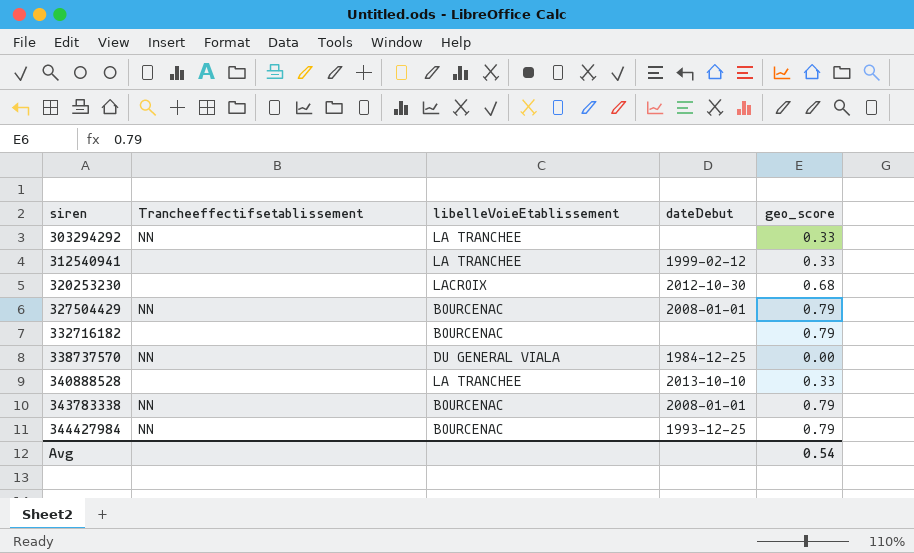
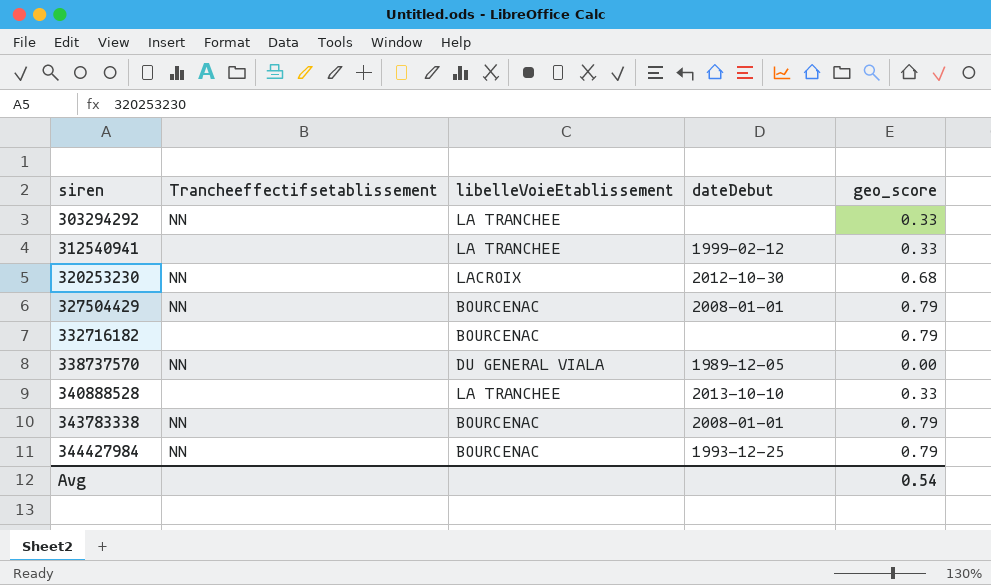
320253230 | Trancheeffectifsetablissement: none -> NN
338737570 | dateDebut: 1984-12-25 -> 1989-12-05

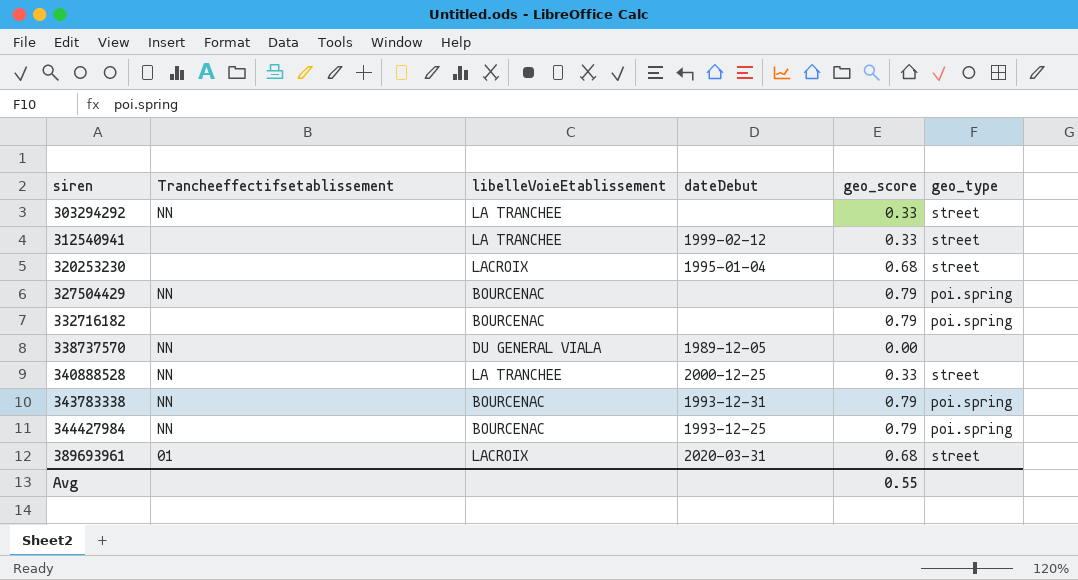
column geo_type | position: none -> 6
320253230 | Trancheeffectifsetablissement: NN -> none
320253230 | dateDebut: 2012-10-30 -> 1995-01-04
327504429 | dateDebut: 2008-01-01 -> none
340888528 | Trancheeffectifsetablissement: none -> NN
340888528 | dateDebut: 2013-10-10 -> 2000-12-25
343783338 | dateDebut: 2008-01-01 -> 1993-12-31
row 389693961: none -> 01 | LACROIX | 2020-03-31 | 0.68 | street
Avg | geo_score: 0.54 -> 0.55

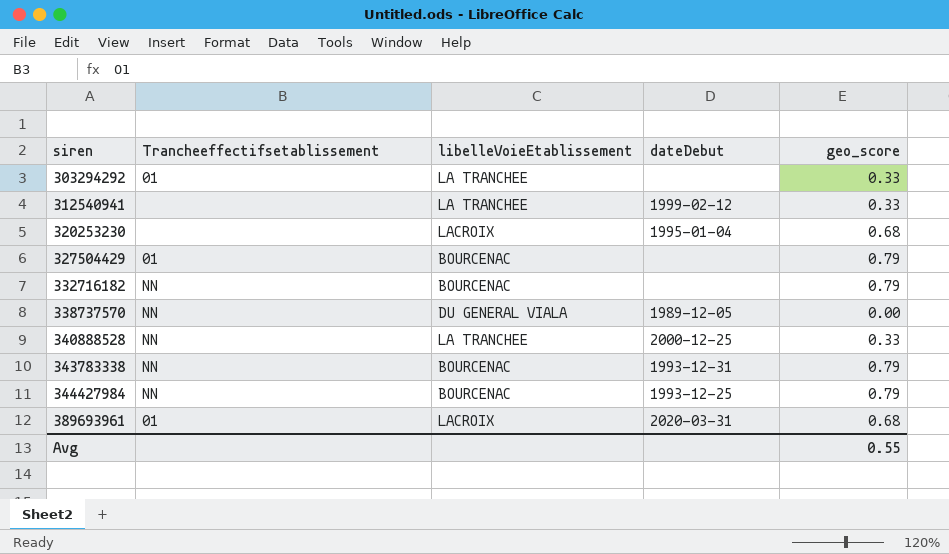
column geo_type | position: 6 -> none
303294292 | Trancheeffectifsetablissement: NN -> 01
327504429 | Trancheeffectifsetablissement: NN -> 01
332716182 | Trancheeffectifsetablissement: none -> NN

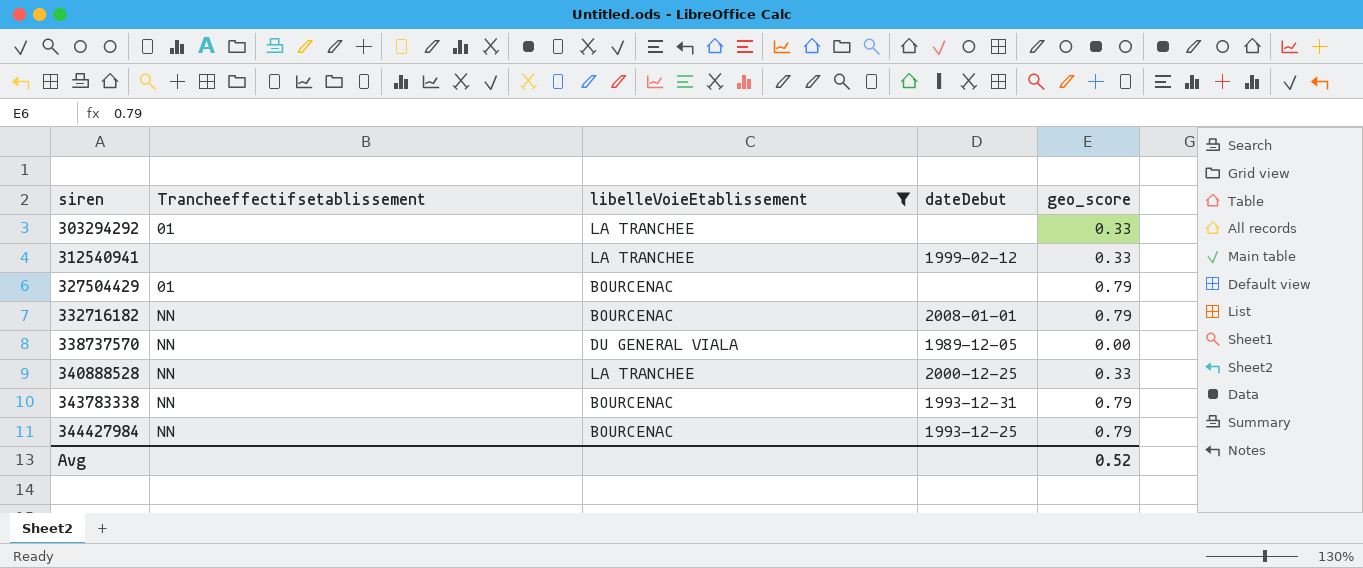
filter: none -> libelleVoieEtablissement != LACROIX
332716182 | dateDebut: none -> 2008-01-01
Avg | geo_score: 0.55 -> 0.52

